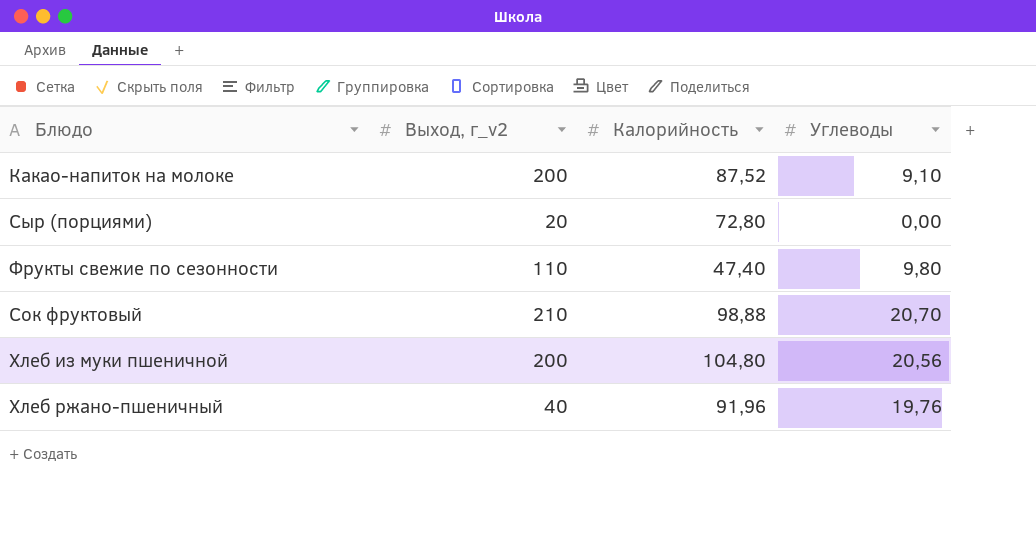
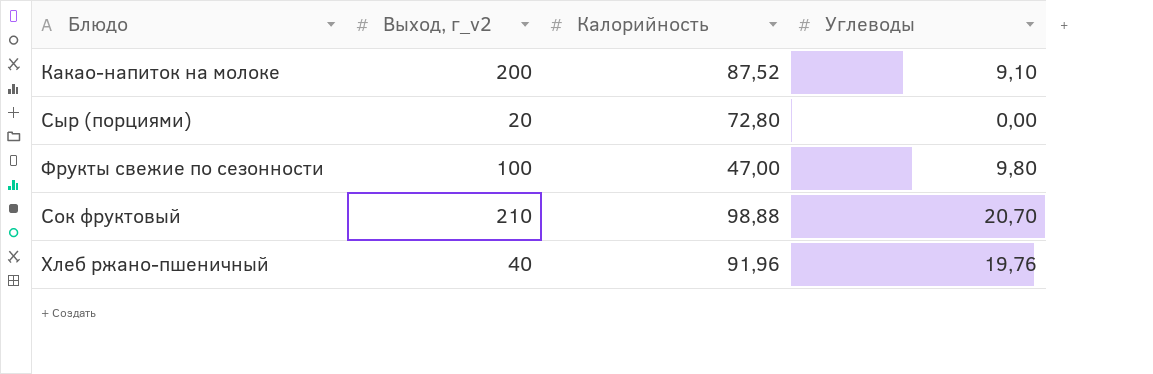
row Хлеб из муки пшеничной: 200 | 104,80 | 20,56 -> none
Фрукты свежие по сезонности | Выход, г_v2: 110 -> 100
Фрукты свежие по сезонности | Калорийность: 47,40 -> 47,00

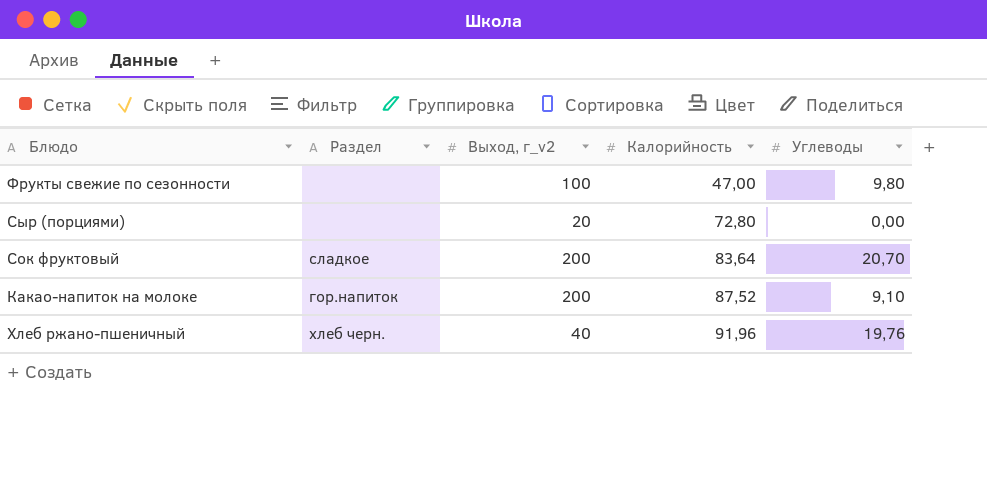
row order: none -> Калорийность ascending
column Раздел | position: none -> 2
Сок фруктовый | Выход, г_v2: 210 -> 200
Сок фруктовый | Калорийность: 98,88 -> 83,64

